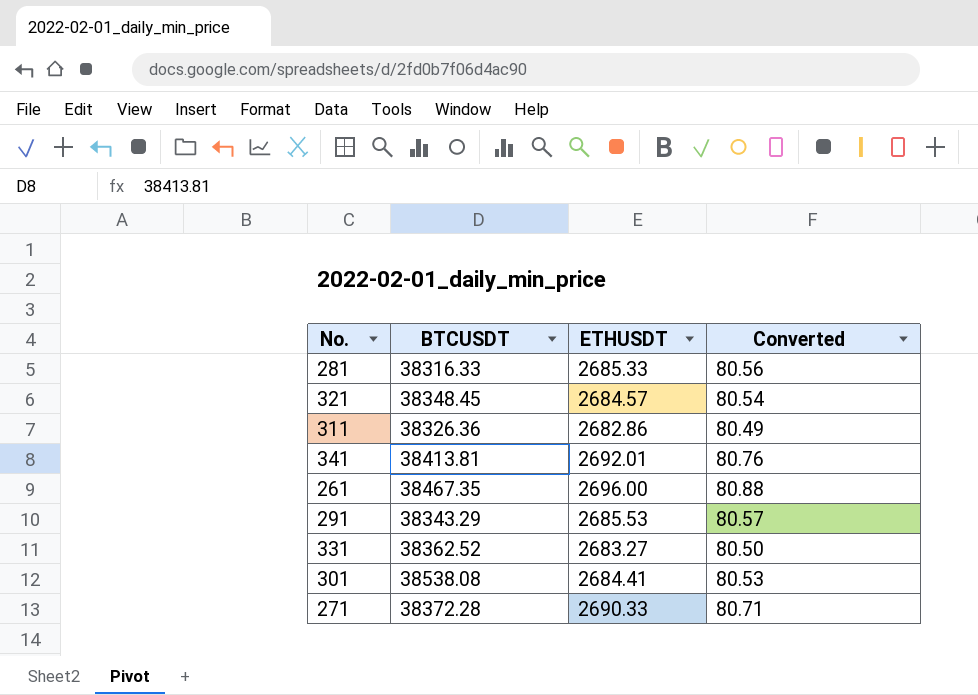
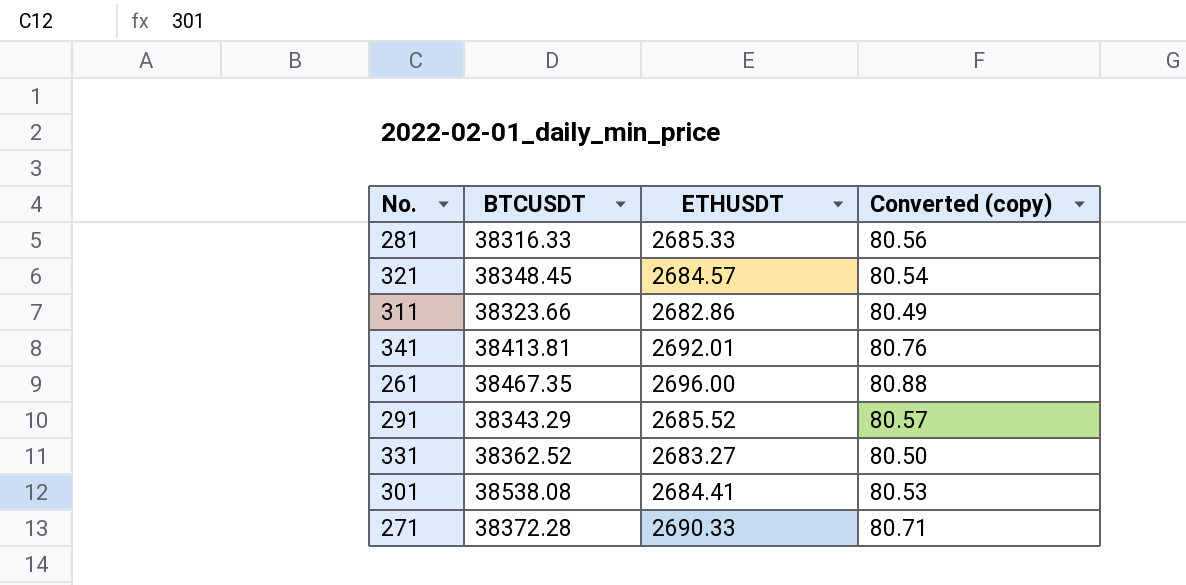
column name: Converted -> Converted (copy)
311 | BTCUSDT: 38326.36 -> 38323.66
291 | ETHUSDT: 2685.53 -> 2685.52

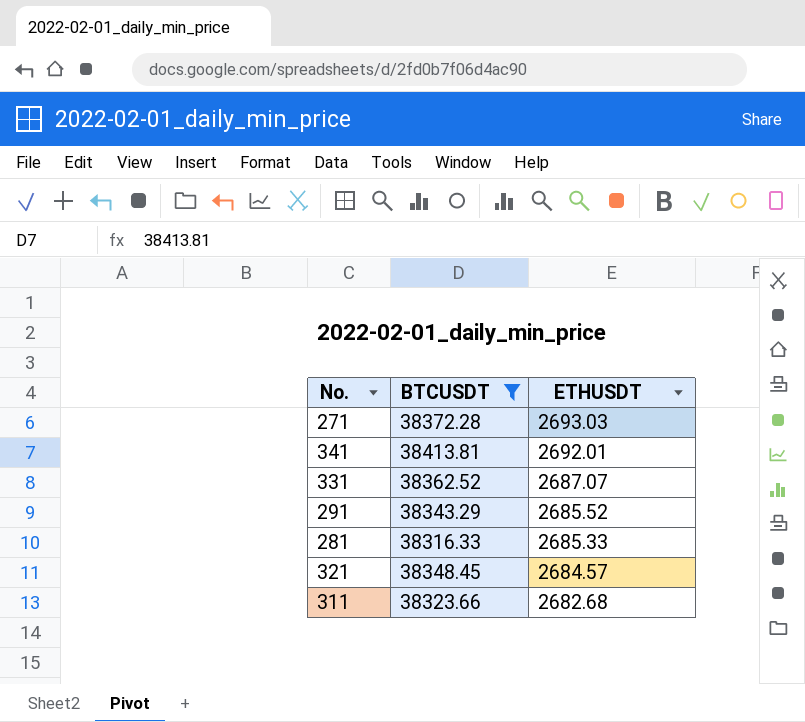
filter: none -> BTCUSDT <= 38413.81
row order: none -> ETHUSDT descending
column Converted (copy) | formula: [ETHUSDT] * 0.03 -> none
271 | ETHUSDT: 2690.33 -> 2693.03
331 | ETHUSDT: 2683.27 -> 2687.07
311 | ETHUSDT: 2682.86 -> 2682.68

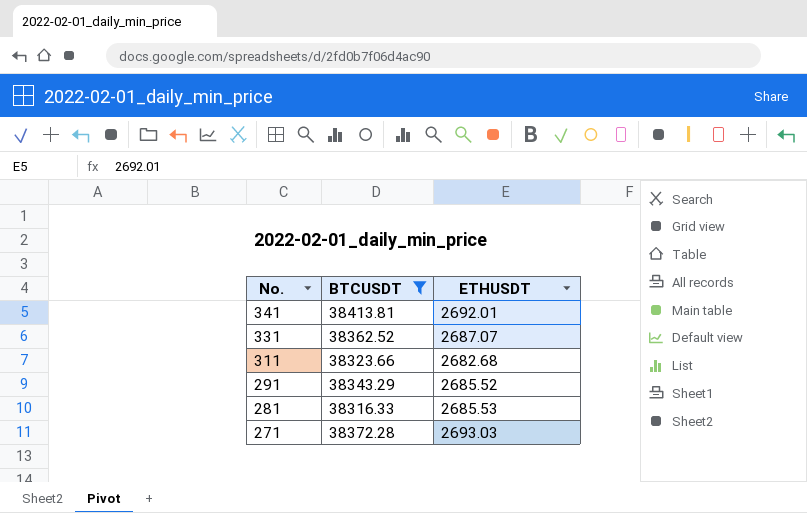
row order: ETHUSDT descending -> No. descending
row 321: 38348.45 | 2684.57 -> none
281 | ETHUSDT: 2685.33 -> 2685.53

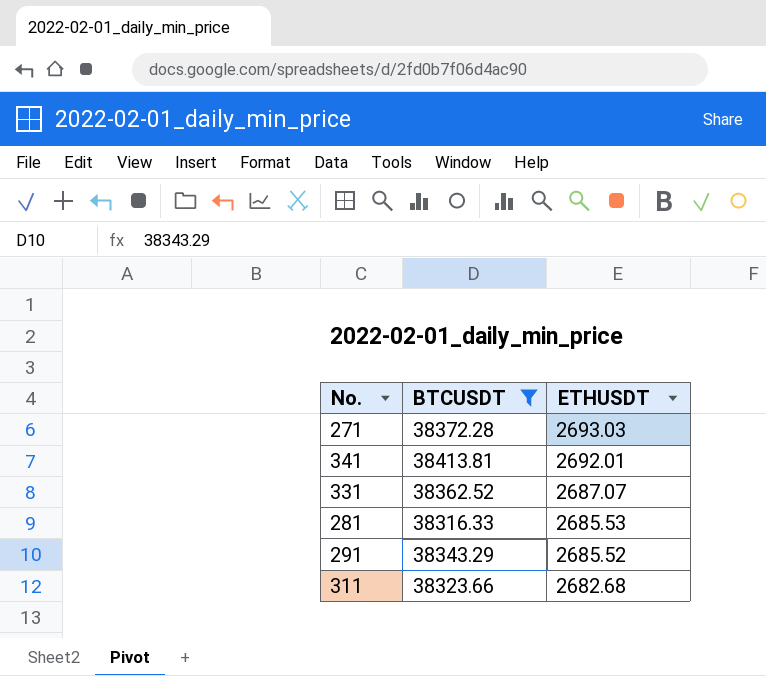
row order: No. descending -> ETHUSDT descending

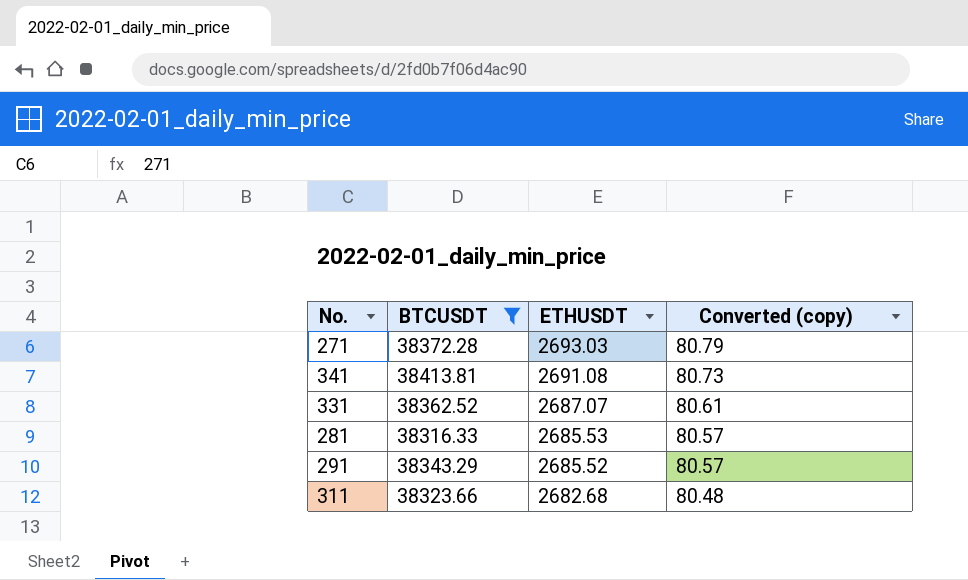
column Converted (copy) | formula: none -> [ETHUSDT] * 0.03
341 | ETHUSDT: 2692.01 -> 2691.08

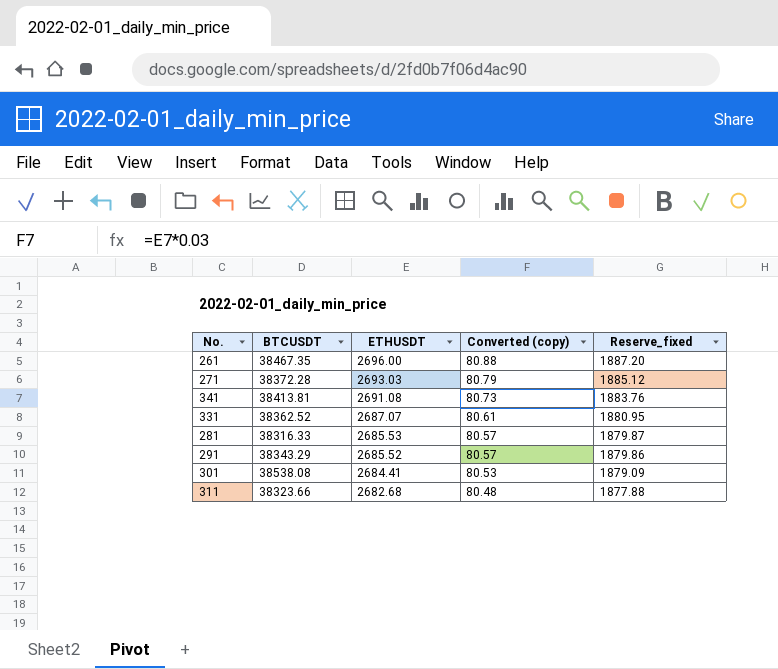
filter: BTCUSDT <= 38413.81 -> none
column Reserve_fixed | formula: none -> [ETHUSDT] * 0.7

